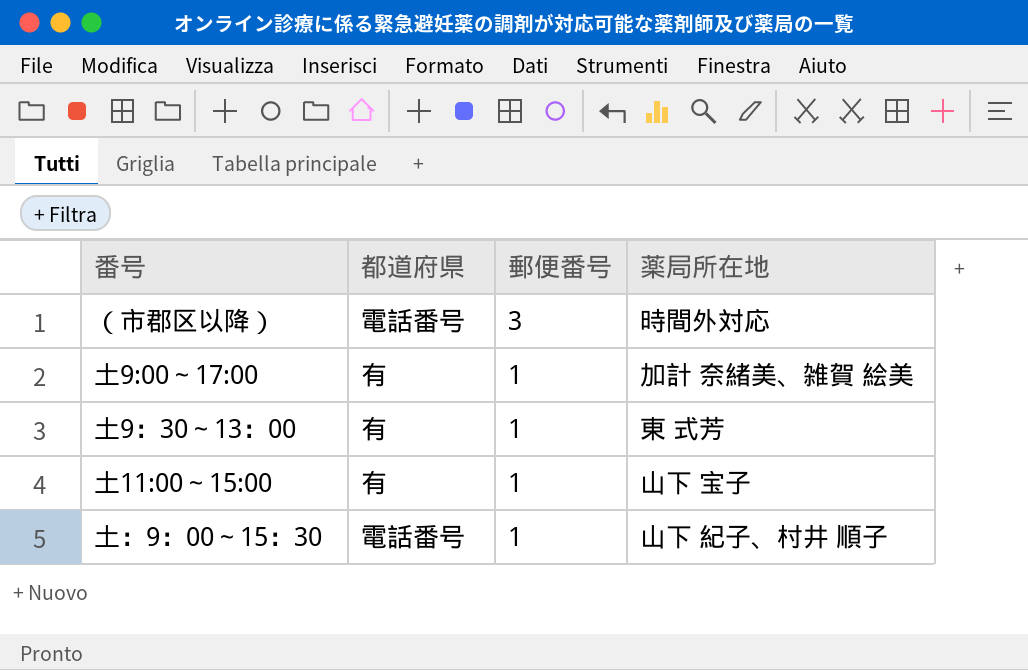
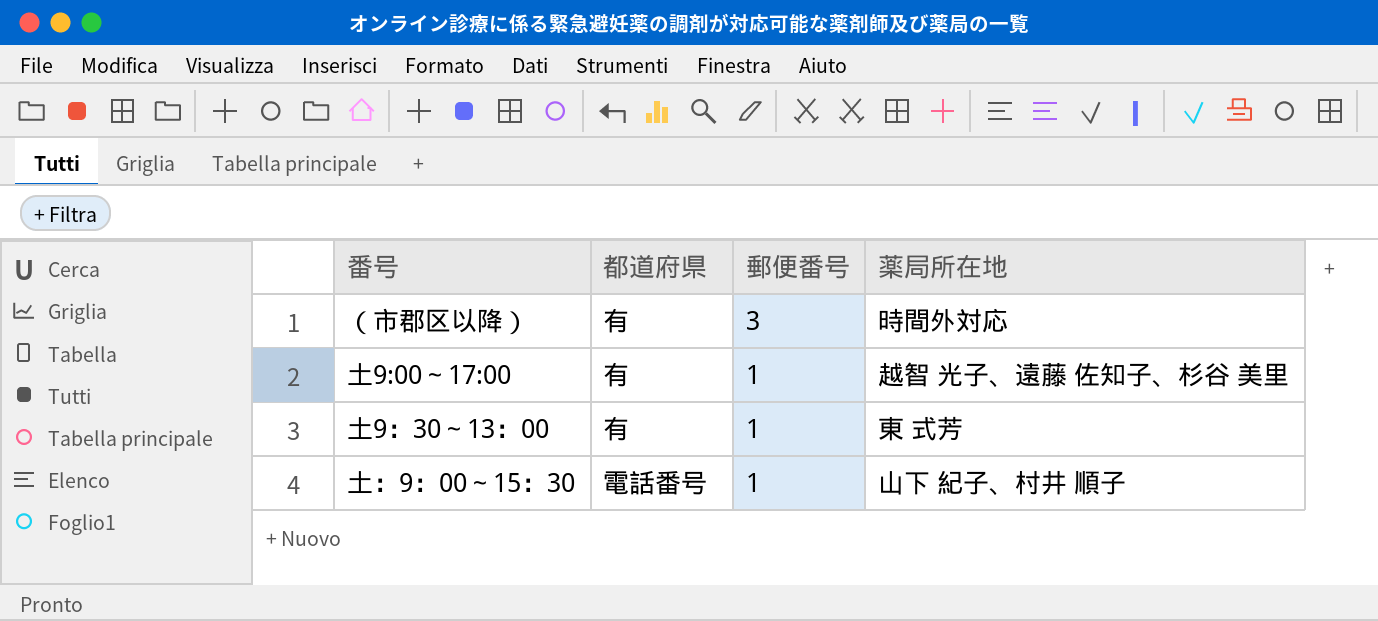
row 土11:00～15:00: 有 | 1 | 山下 宝子 -> none
（市郡区以降） | 都道府県: 電話番号 -> 有
土9:00～17:00 | 薬局所在地: 加計 奈緒美、雑賀 絵美 -> 越智 光子、遠藤 佐知子、杉谷 美里

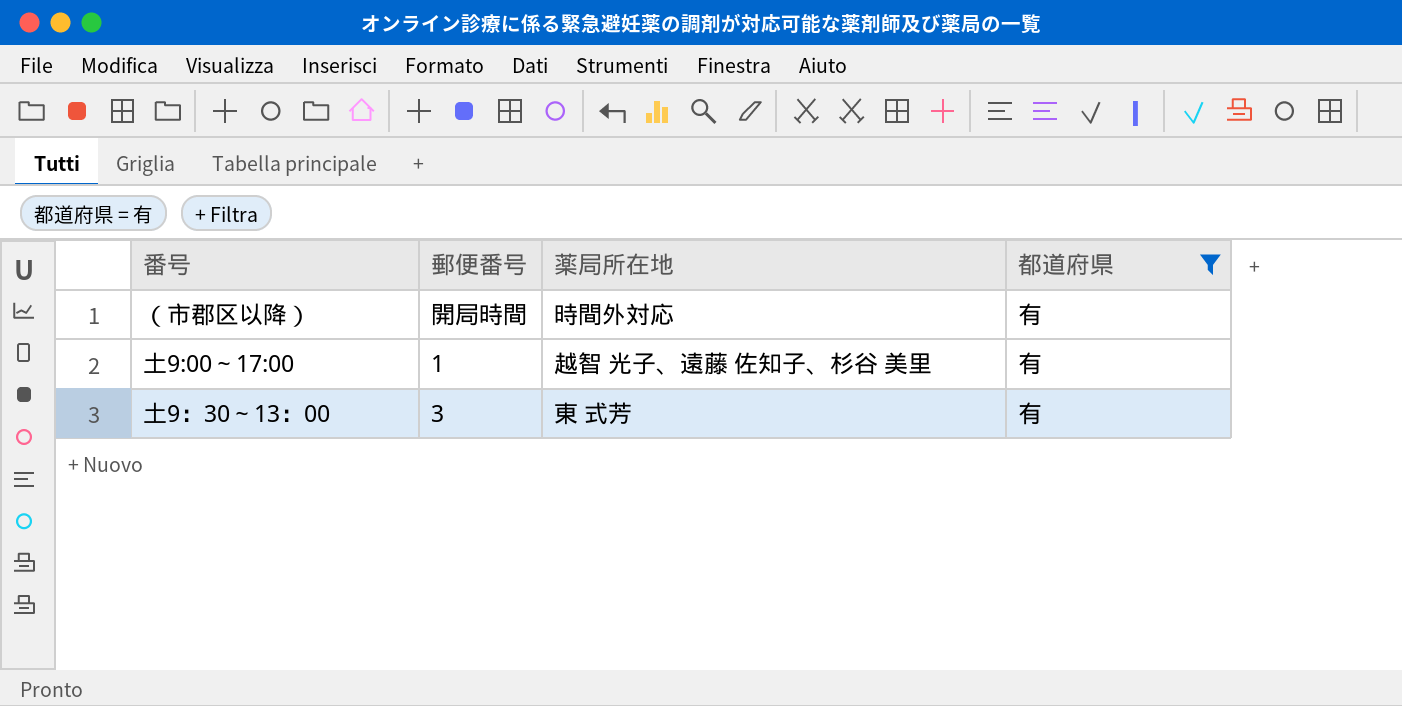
filter: none -> 都道府県 = 有
column 都道府県 | position: 2 -> 4
（市郡区以降） | 郵便番号: 3 -> 開局時間
土9：30～13：00 | 郵便番号: 1 -> 3

